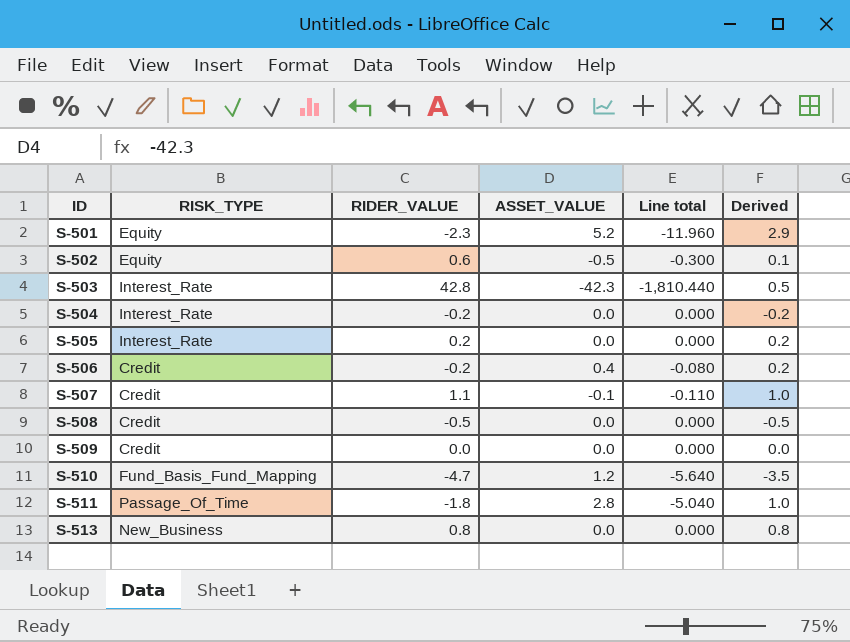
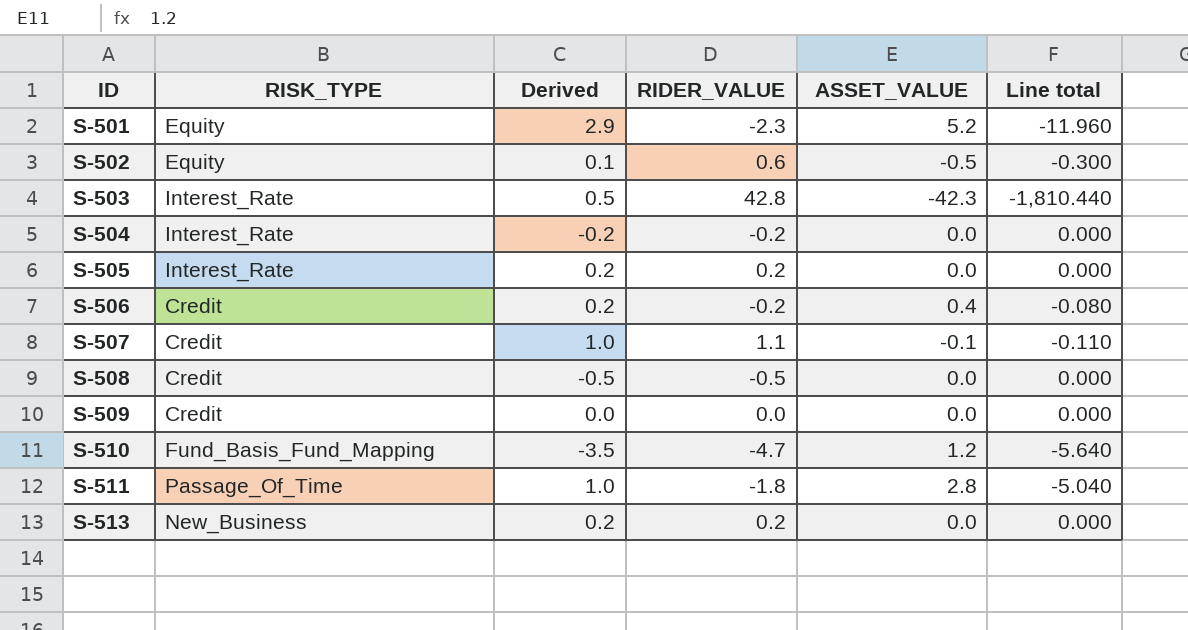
column Derived | position: 6 -> 3
S-513 | Derived: 0.8 -> 0.2
S-513 | RIDER_VALUE: 0.8 -> 0.2

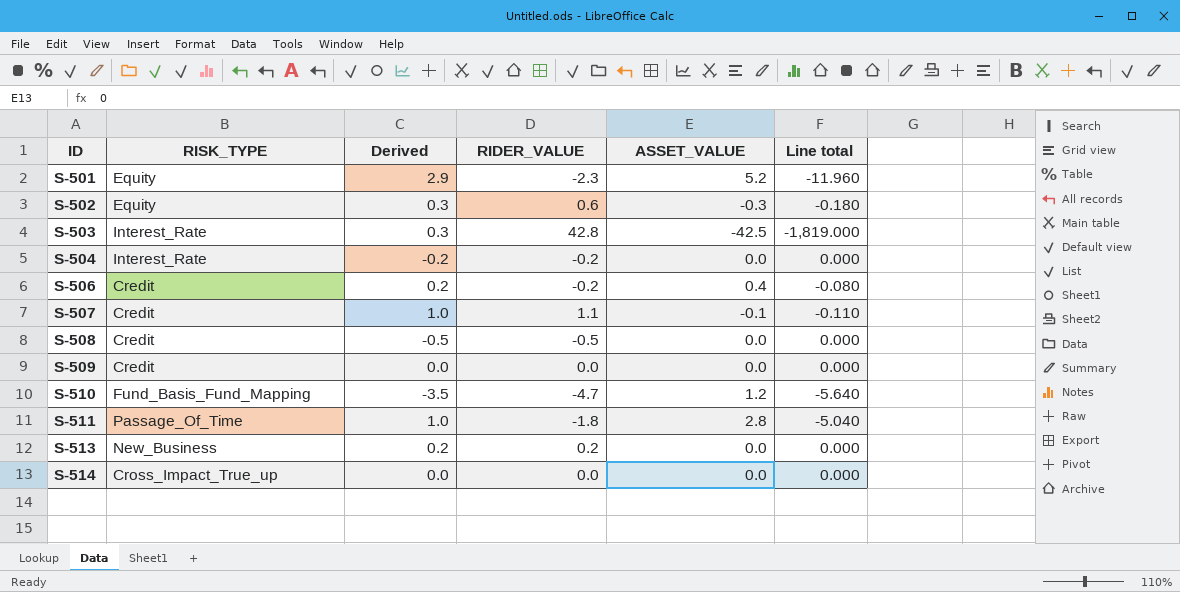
row S-505: Interest_Rate | 0.2 | 0.2 | 0.0 | 0.000 -> none
S-502 | Derived: 0.1 -> 0.3
S-502 | ASSET_VALUE: -0.5 -> -0.3
S-502 | Line total: -0.300 -> -0.180
S-503 | Derived: 0.5 -> 0.3
S-503 | ASSET_VALUE: -42.3 -> -42.5
S-503 | Line total: -1,810.440 -> -1,819.000
row S-514: none -> Cross_Impact_True_up | 0.0 | 0.0 | 0.0 | 0.000

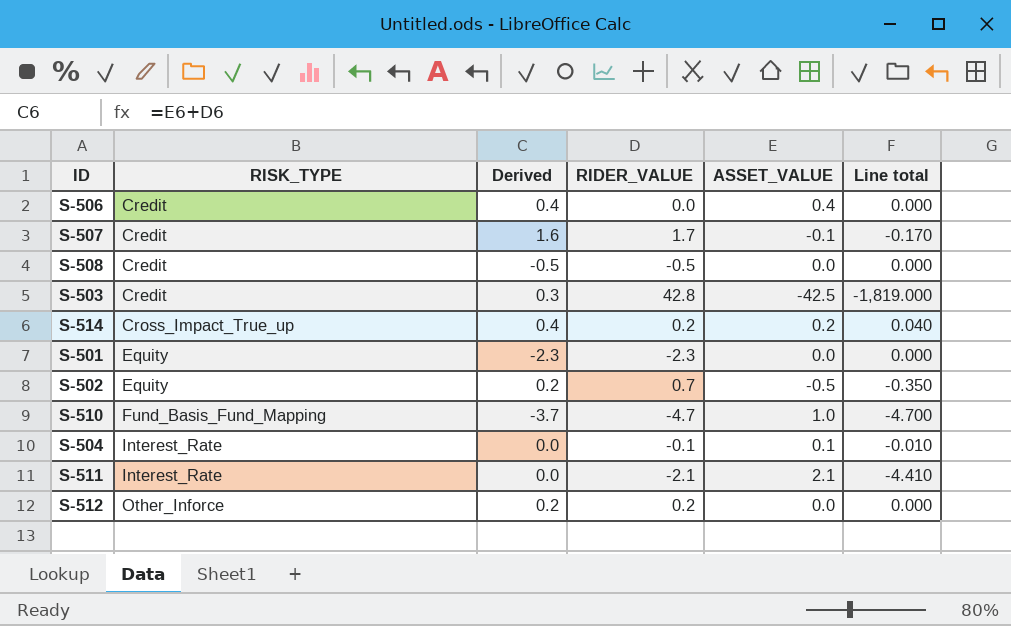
row order: ID ascending -> RISK_TYPE ascending
row S-509: Credit | 0.0 | 0.0 | 0.0 | 0.000 -> none
row S-513: New_Business | 0.2 | 0.2 | 0.0 | 0.000 -> none
S-506 | Derived: 0.2 -> 0.4
S-506 | RIDER_VALUE: -0.2 -> 0.0
S-506 | Line total: -0.080 -> 0.000
S-507 | Derived: 1.0 -> 1.6
S-507 | RIDER_VALUE: 1.1 -> 1.7
S-507 | Line total: -0.110 -> -0.170
S-503 | RISK_TYPE: Interest_Rate -> Credit
S-514 | Derived: 0.0 -> 0.4
S-514 | RIDER_VALUE: 0.0 -> 0.2
S-514 | ASSET_VALUE: 0.0 -> 0.2
S-514 | Line total: 0.000 -> 0.040
S-501 | Derived: 2.9 -> -2.3
S-501 | ASSET_VALUE: 5.2 -> 0.0
S-501 | Line total: -11.960 -> 0.000
S-502 | Derived: 0.3 -> 0.2
S-502 | RIDER_VALUE: 0.6 -> 0.7
S-502 | ASSET_VALUE: -0.3 -> -0.5
S-502 | Line total: -0.180 -> -0.350
S-510 | Derived: -3.5 -> -3.7
S-510 | ASSET_VALUE: 1.2 -> 1.0
S-510 | Line total: -5.640 -> -4.700
S-504 | Derived: -0.2 -> 0.0
S-504 | RIDER_VALUE: -0.2 -> -0.1
S-504 | ASSET_VALUE: 0.0 -> 0.1
S-504 | Line total: 0.000 -> -0.010
S-511 | RISK_TYPE: Passage_Of_Time -> Interest_Rate
S-511 | Derived: 1.0 -> 0.0
S-511 | RIDER_VALUE: -1.8 -> -2.1
S-511 | ASSET_VALUE: 2.8 -> 2.1
S-511 | Line total: -5.040 -> -4.410
row S-512: none -> Other_Inforce | 0.2 | 0.2 | 0.0 | 0.000

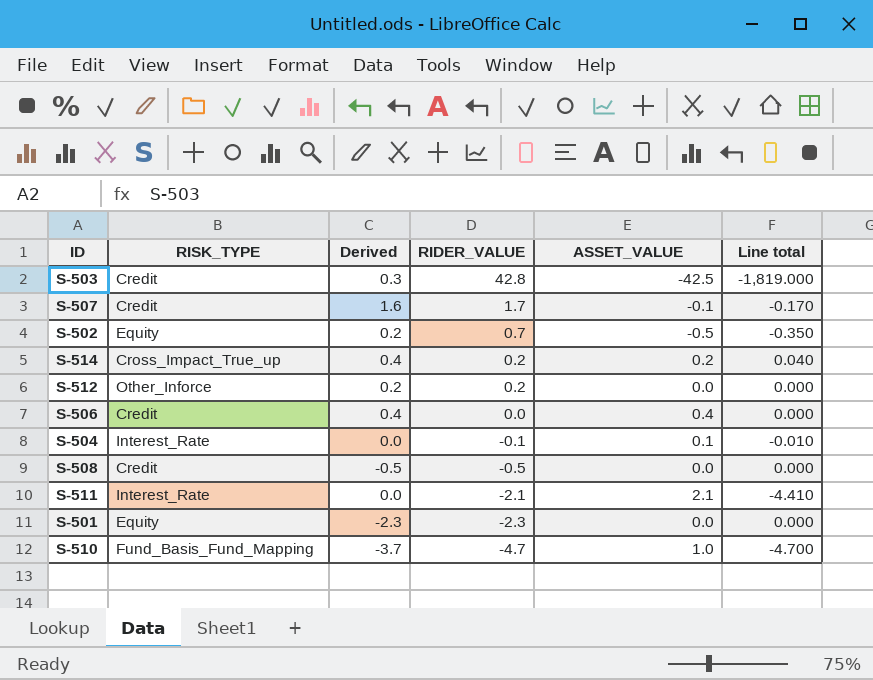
row order: RISK_TYPE ascending -> RIDER_VALUE descending

